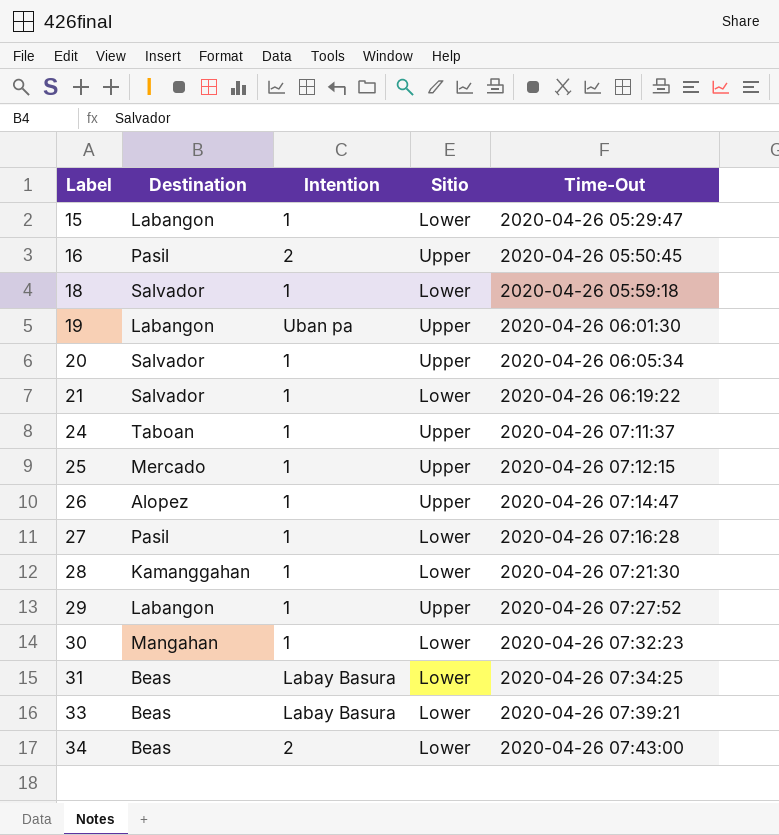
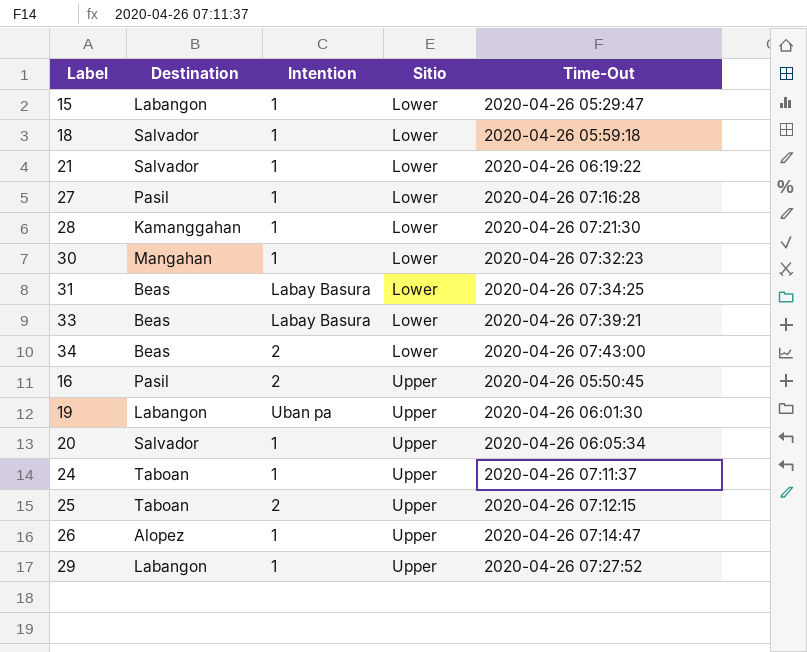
row order: Label ascending -> Sitio ascending
25 | Destination: Mercado -> Taboan
25 | Intention: 1 -> 2

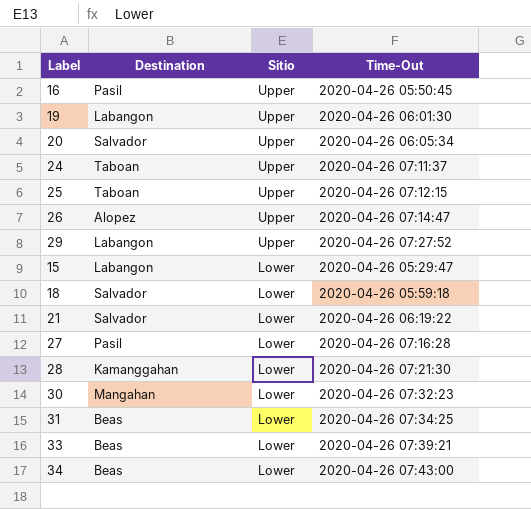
row order: Sitio ascending -> Sitio descending
column Intention | position: 3 -> none

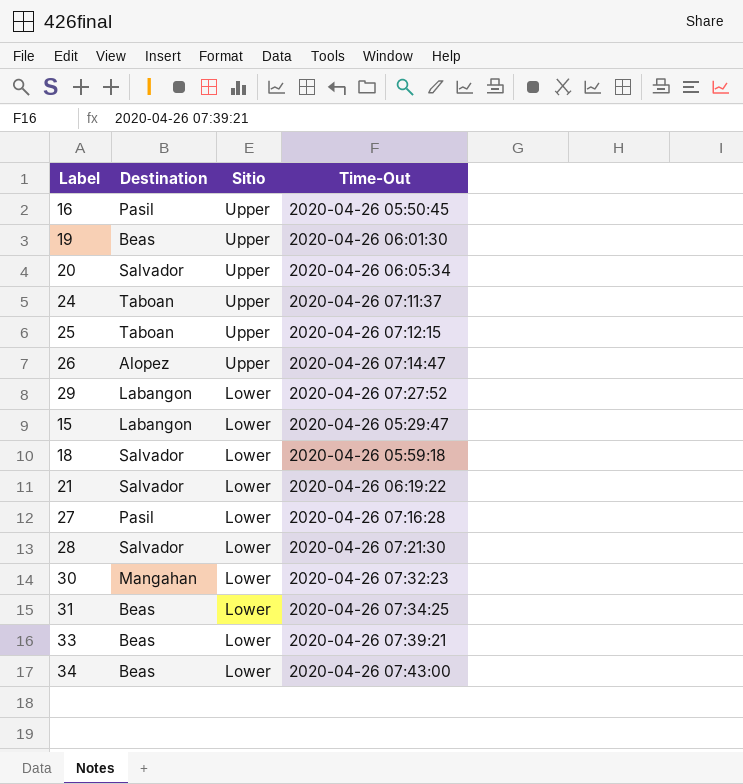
19 | Destination: Labangon -> Beas
29 | Sitio: Upper -> Lower
28 | Destination: Kamanggahan -> Salvador

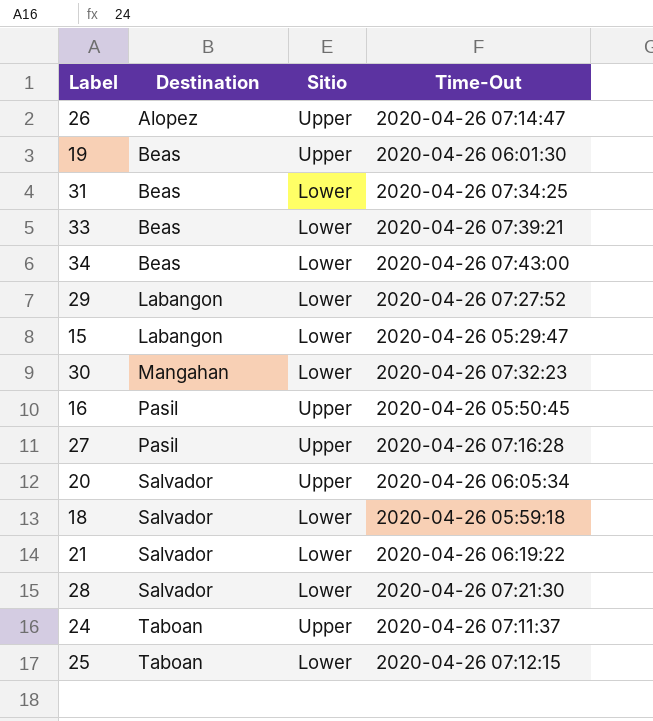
row order: Sitio descending -> Destination ascending
27 | Sitio: Lower -> Upper
25 | Sitio: Upper -> Lower

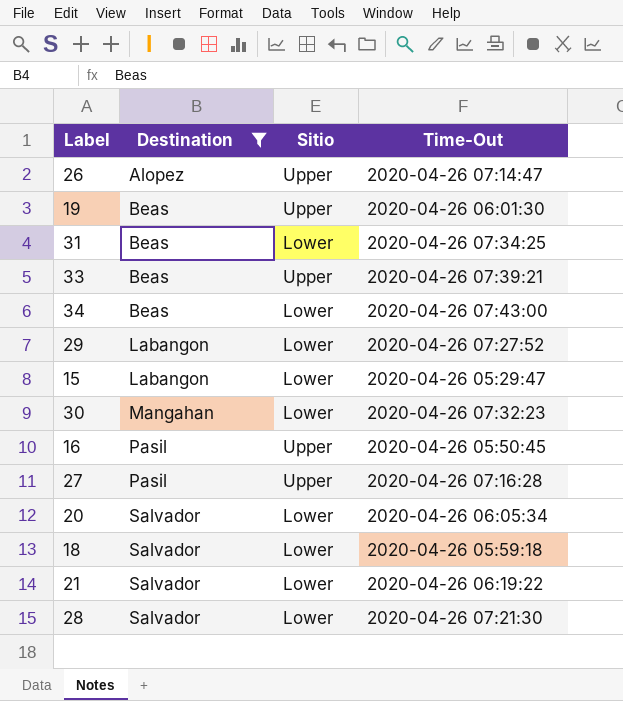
filter: none -> Destination != Taboan
33 | Sitio: Lower -> Upper
20 | Sitio: Upper -> Lower

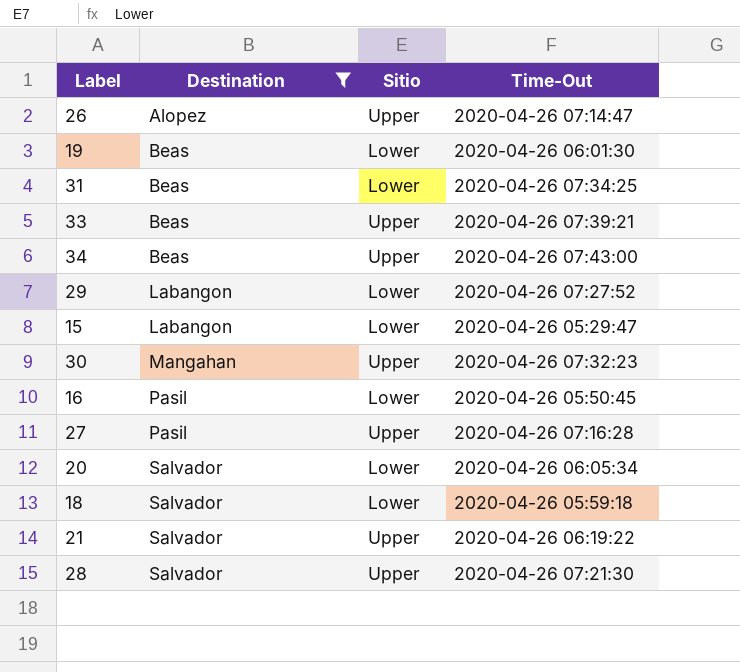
19 | Sitio: Upper -> Lower
34 | Sitio: Lower -> Upper
30 | Sitio: Lower -> Upper
16 | Sitio: Upper -> Lower
21 | Sitio: Lower -> Upper
28 | Sitio: Lower -> Upper

